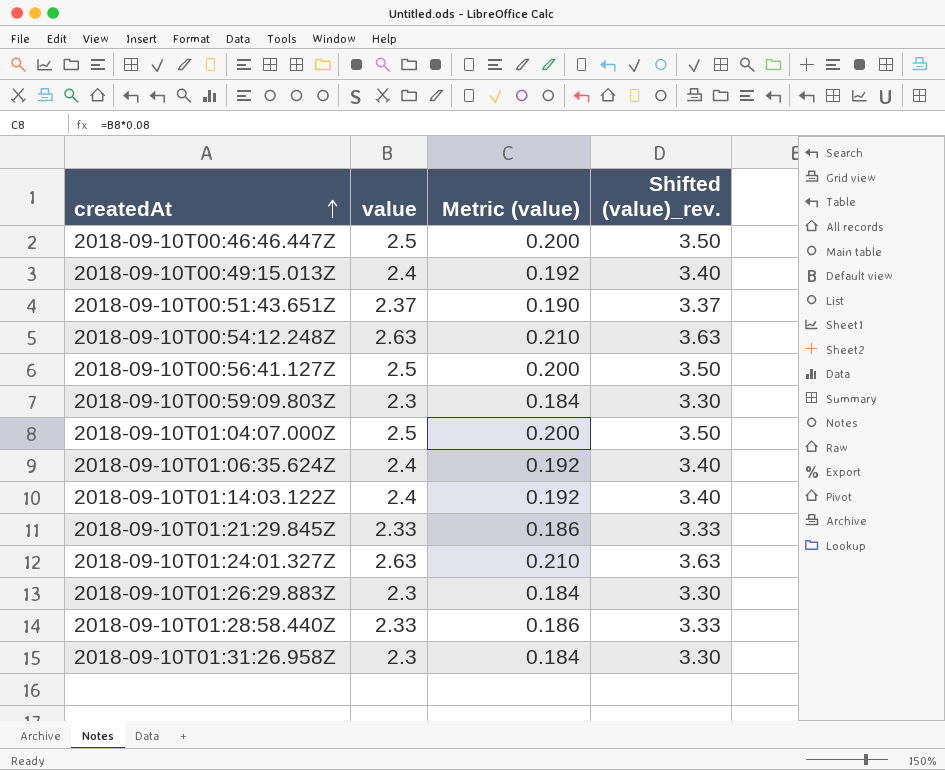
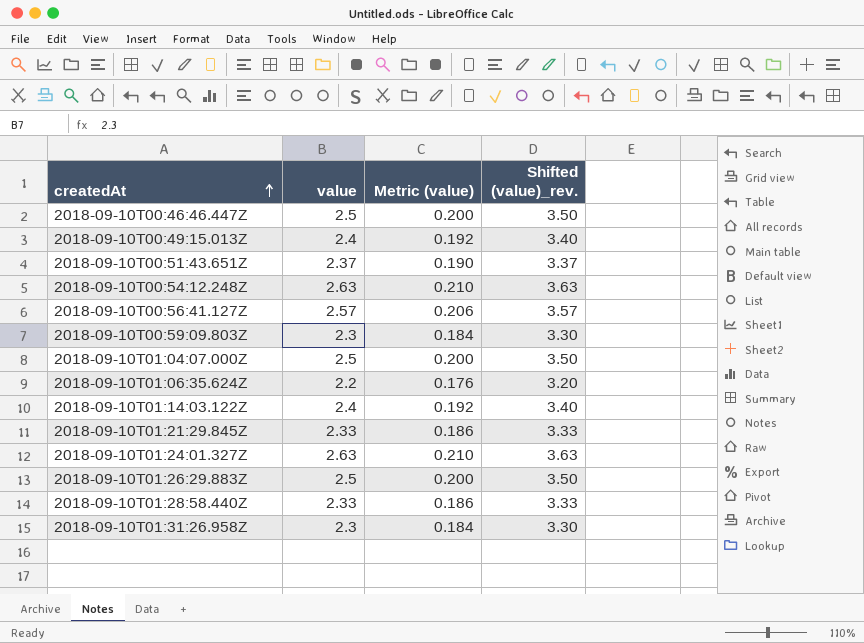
2018-09-10T00:56:41.127Z | value: 2.5 -> 2.57
2018-09-10T00:56:41.127Z | Metric (value): 0.200 -> 0.206
2018-09-10T00:56:41.127Z | Shifted (value)_rev.: 3.50 -> 3.57
2018-09-10T01:06:35.624Z | value: 2.4 -> 2.2
2018-09-10T01:06:35.624Z | Metric (value): 0.192 -> 0.176
2018-09-10T01:06:35.624Z | Shifted (value)_rev.: 3.40 -> 3.20
2018-09-10T01:26:29.883Z | value: 2.3 -> 2.5
2018-09-10T01:26:29.883Z | Metric (value): 0.184 -> 0.200
2018-09-10T01:26:29.883Z | Shifted (value)_rev.: 3.30 -> 3.50

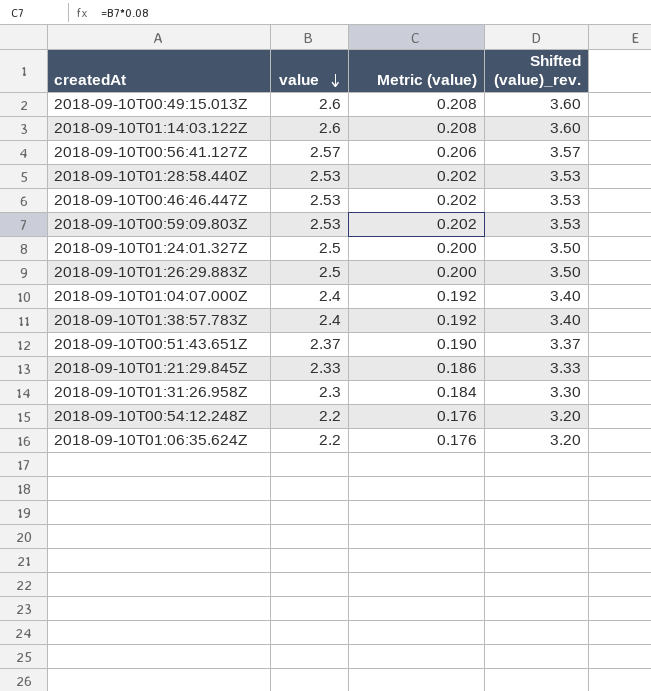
row order: createdAt ascending -> value descending
2018-09-10T00:49:15.013Z | value: 2.4 -> 2.6
2018-09-10T00:49:15.013Z | Metric (value): 0.192 -> 0.208
2018-09-10T00:49:15.013Z | Shifted (value)_rev.: 3.40 -> 3.60
2018-09-10T01:14:03.122Z | value: 2.4 -> 2.6
2018-09-10T01:14:03.122Z | Metric (value): 0.192 -> 0.208
2018-09-10T01:14:03.122Z | Shifted (value)_rev.: 3.40 -> 3.60
2018-09-10T01:28:58.440Z | value: 2.33 -> 2.53
2018-09-10T01:28:58.440Z | Metric (value): 0.186 -> 0.202
2018-09-10T01:28:58.440Z | Shifted (value)_rev.: 3.33 -> 3.53
2018-09-10T00:46:46.447Z | value: 2.5 -> 2.53
2018-09-10T00:46:46.447Z | Metric (value): 0.200 -> 0.202
2018-09-10T00:46:46.447Z | Shifted (value)_rev.: 3.50 -> 3.53
2018-09-10T00:59:09.803Z | value: 2.3 -> 2.53
2018-09-10T00:59:09.803Z | Metric (value): 0.184 -> 0.202
2018-09-10T00:59:09.803Z | Shifted (value)_rev.: 3.30 -> 3.53
2018-09-10T01:24:01.327Z | value: 2.63 -> 2.5
2018-09-10T01:24:01.327Z | Metric (value): 0.210 -> 0.200
2018-09-10T01:24:01.327Z | Shifted (value)_rev.: 3.63 -> 3.50
2018-09-10T01:04:07.000Z | value: 2.5 -> 2.4
2018-09-10T01:04:07.000Z | Metric (value): 0.200 -> 0.192
2018-09-10T01:04:07.000Z | Shifted (value)_rev.: 3.50 -> 3.40
row 2018-09-10T01:38:57.783Z: none -> 2.4 | 0.192 | 3.40
2018-09-10T00:54:12.248Z | value: 2.63 -> 2.2
2018-09-10T00:54:12.248Z | Metric (value): 0.210 -> 0.176
2018-09-10T00:54:12.248Z | Shifted (value)_rev.: 3.63 -> 3.20

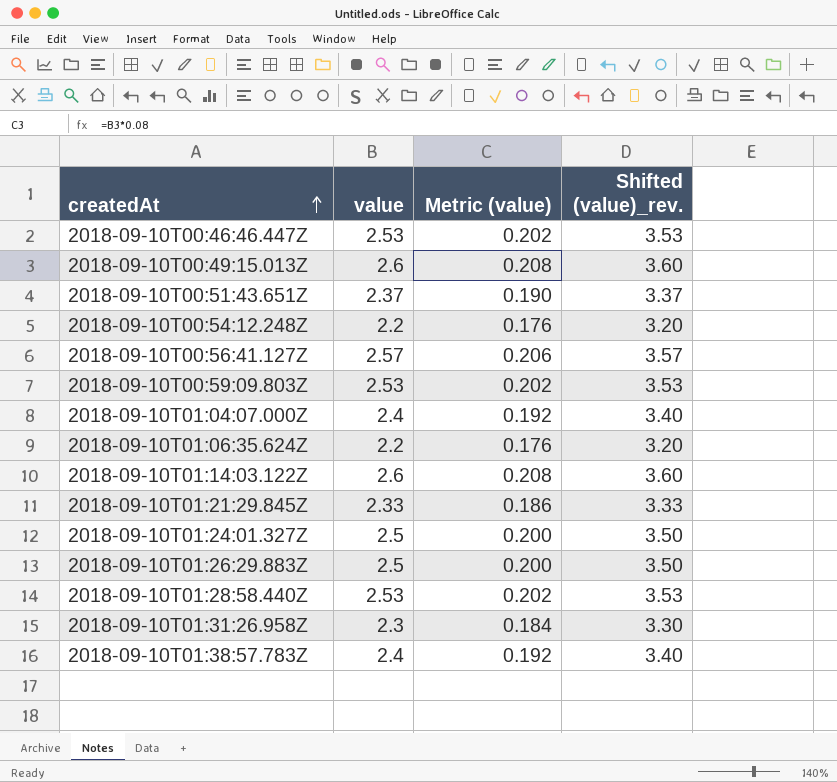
row order: value descending -> createdAt ascending

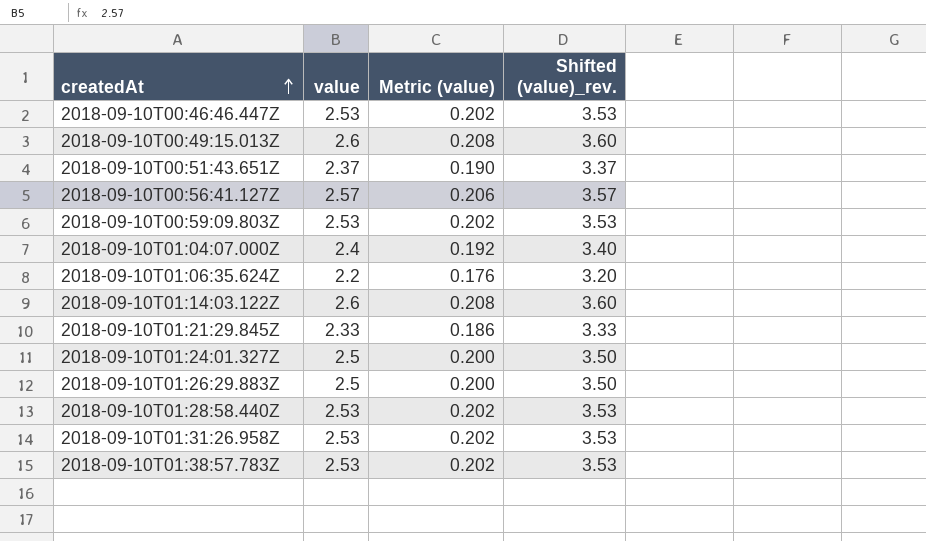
row 2018-09-10T00:54:12.248Z: 2.2 | 0.176 | 3.20 -> none
2018-09-10T01:31:26.958Z | value: 2.3 -> 2.53
2018-09-10T01:31:26.958Z | Metric (value): 0.184 -> 0.202
2018-09-10T01:31:26.958Z | Shifted (value)_rev.: 3.30 -> 3.53
2018-09-10T01:38:57.783Z | value: 2.4 -> 2.53
2018-09-10T01:38:57.783Z | Metric (value): 0.192 -> 0.202
2018-09-10T01:38:57.783Z | Shifted (value)_rev.: 3.40 -> 3.53

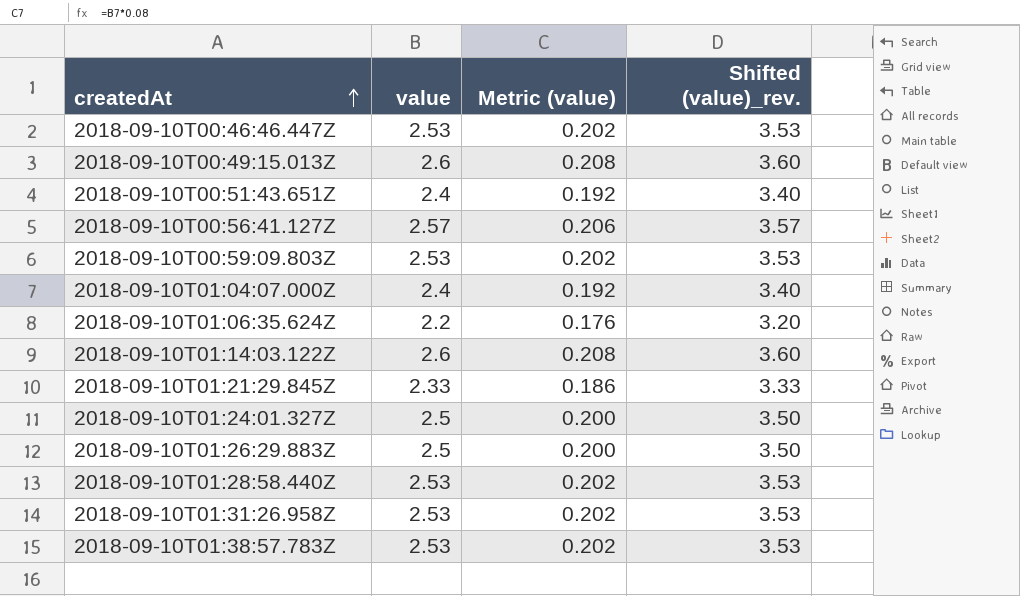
2018-09-10T00:51:43.651Z | value: 2.37 -> 2.4
2018-09-10T00:51:43.651Z | Metric (value): 0.190 -> 0.192
2018-09-10T00:51:43.651Z | Shifted (value)_rev.: 3.37 -> 3.40

